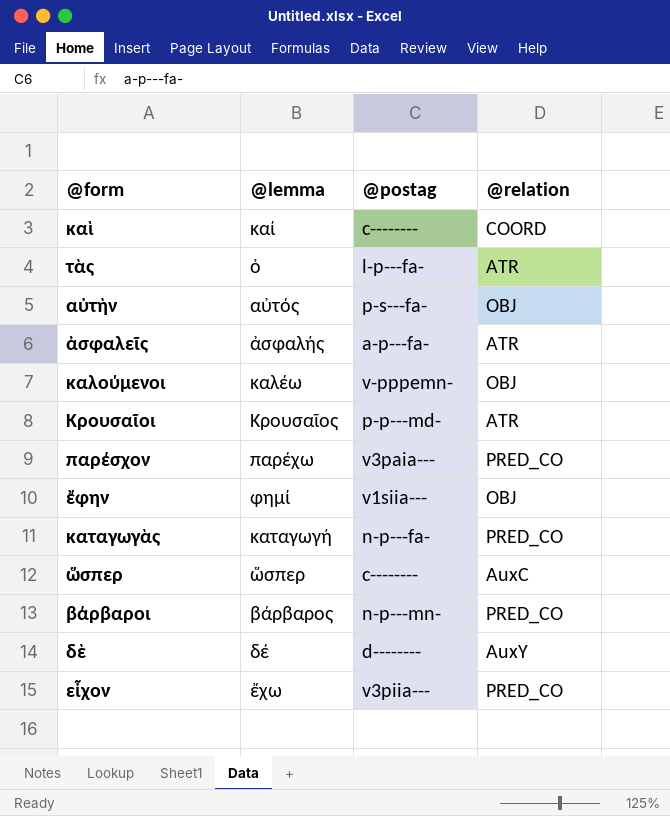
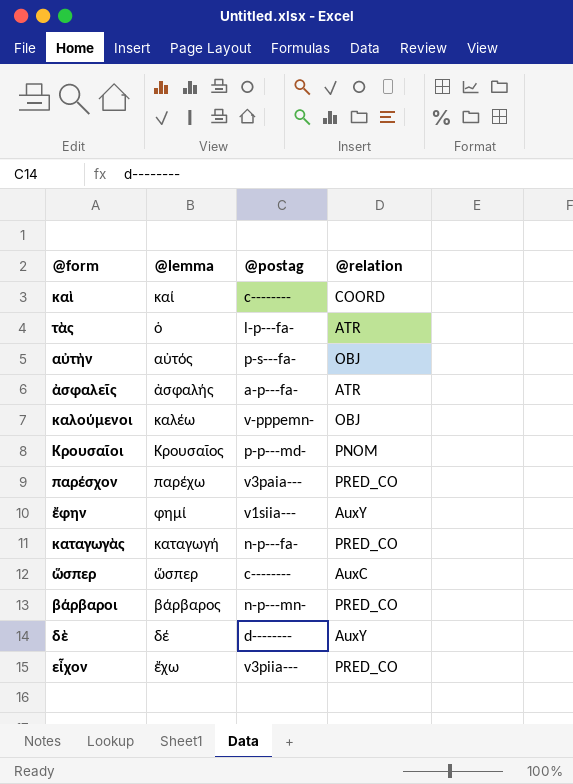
Κρουσαῖοι | @relation: ATR -> PNOM
ἔφην | @relation: OBJ -> AuxY

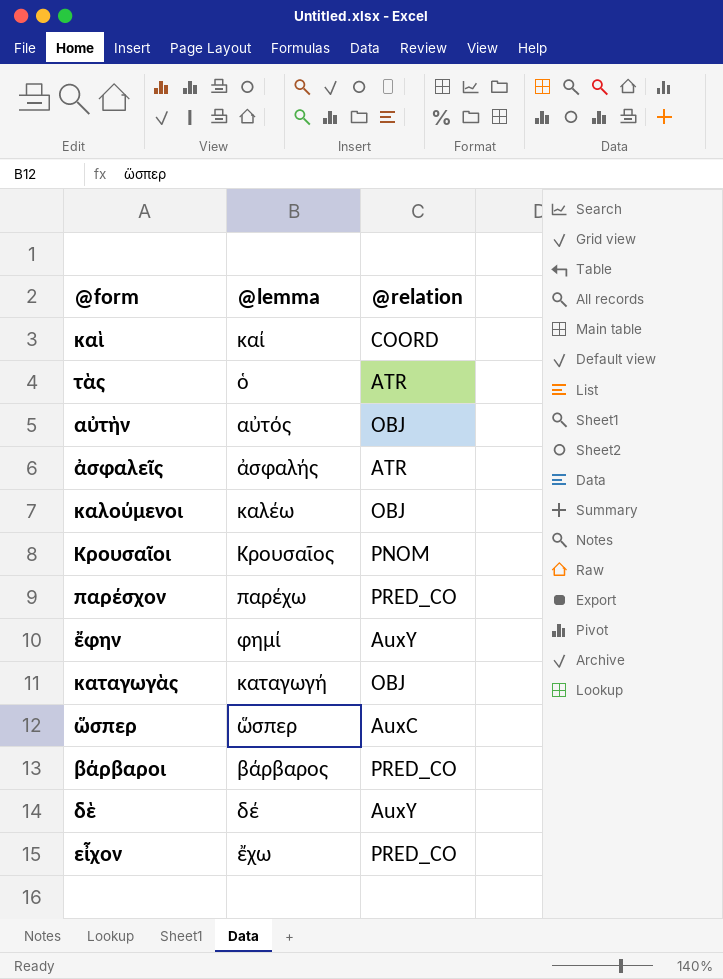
column @postag | position: 3 -> none
καταγωγὰς | @relation: PRED_CO -> OBJ

